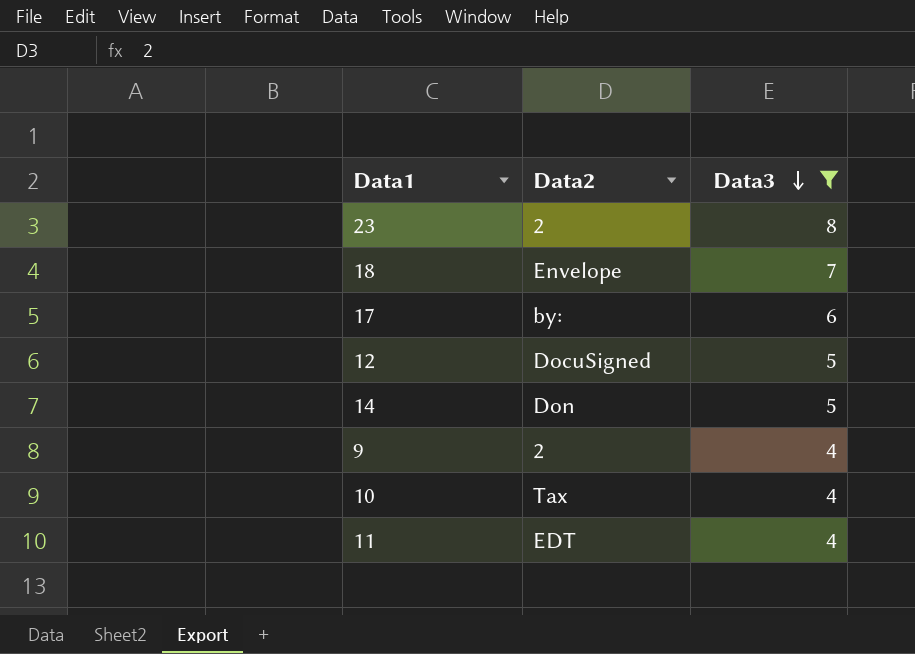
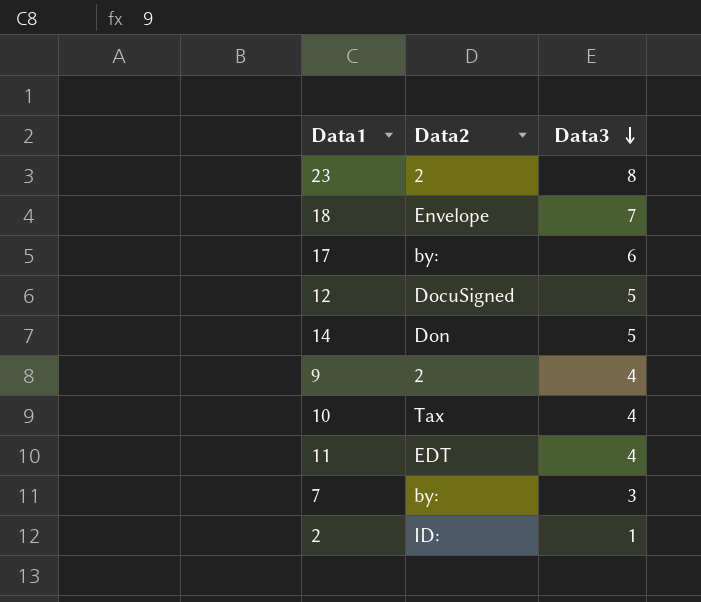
filter: Data3 >= 4 -> none

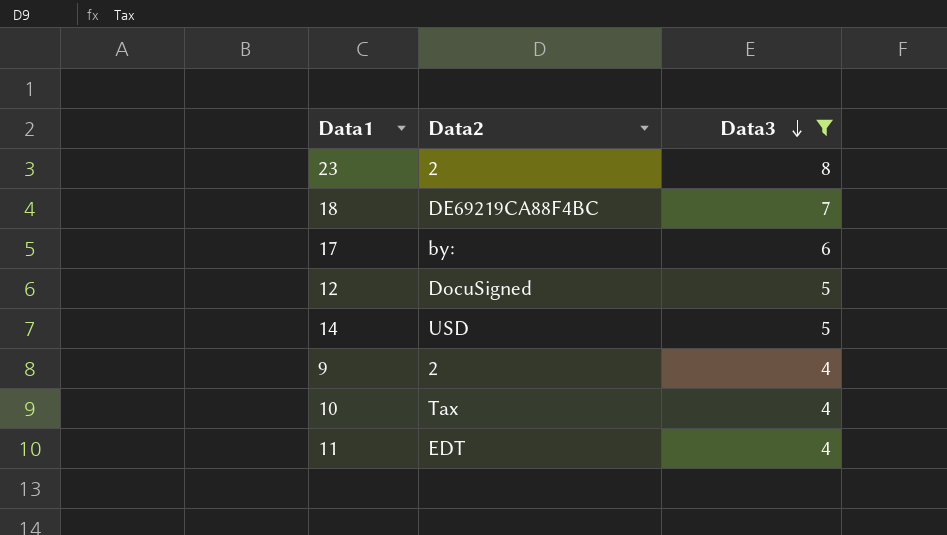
filter: none -> Data3 >= 4
18 | Data2: Envelope -> DE69219CA88F4BC
14 | Data2: Don -> USD

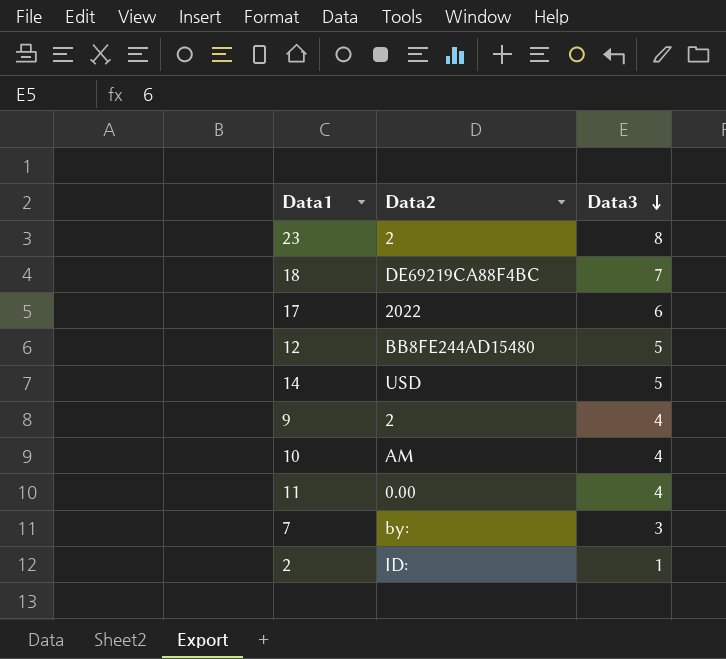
filter: Data3 >= 4 -> none
17 | Data2: by: -> 2022
12 | Data2: DocuSigned -> BB8FE244AD15480
10 | Data2: Tax -> AM
11 | Data2: EDT -> 0.00

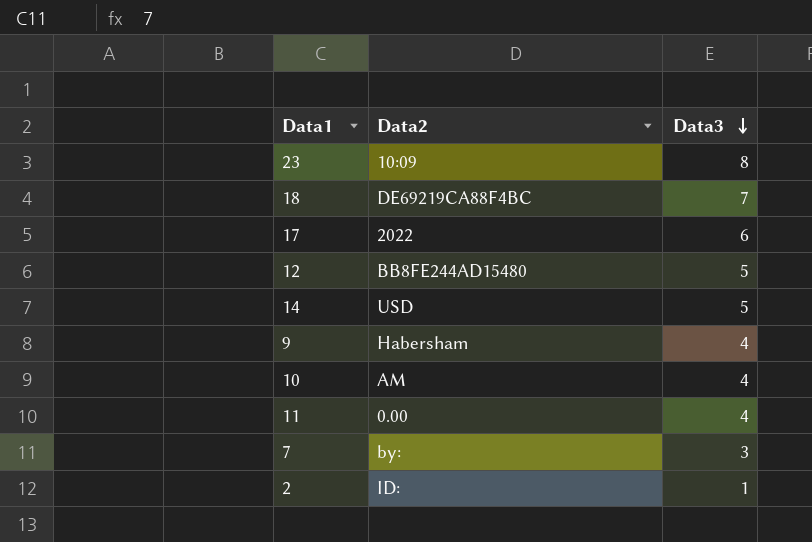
23 | Data2: 2 -> 10:09
9 | Data2: 2 -> Habersham

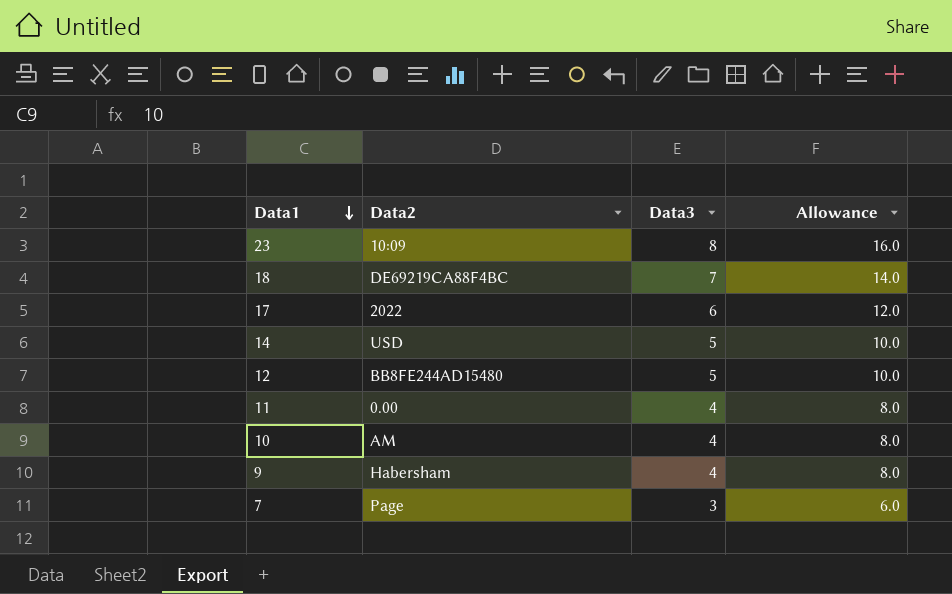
row order: Data3 descending -> Data1 descending
column Allowance | formula: none -> [Data3] * 2
row 2: ID: | 1 -> none
7 | Data2: by: -> Page

